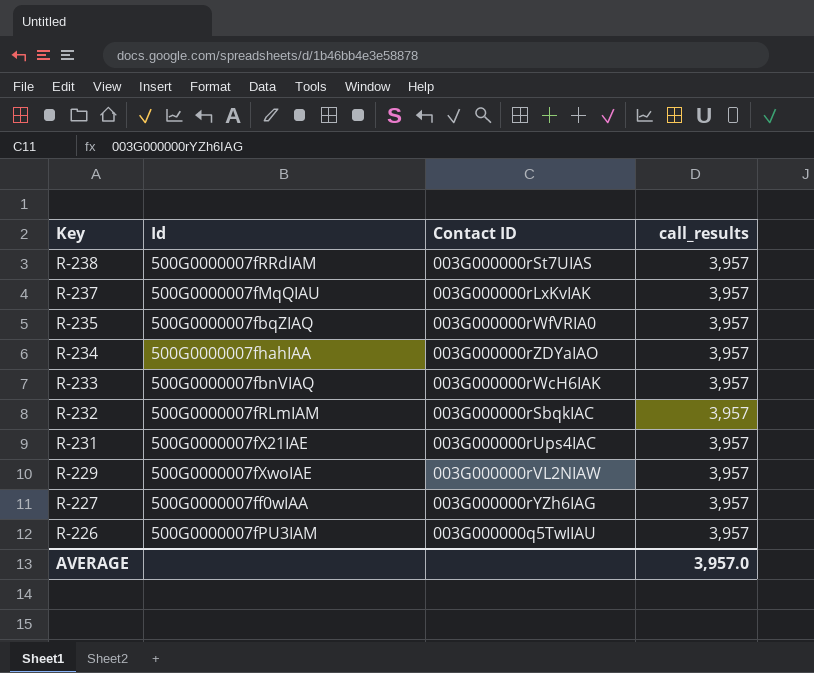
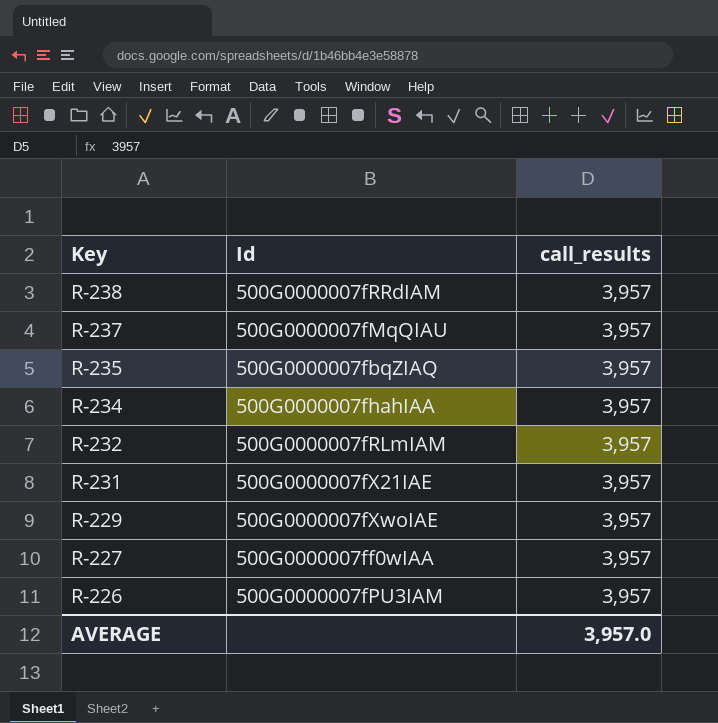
column Contact ID | position: 3 -> none
row R-233: 500G0000007fbnVIAQ | 003G000000rWcH6IAK | 3,957 -> none

